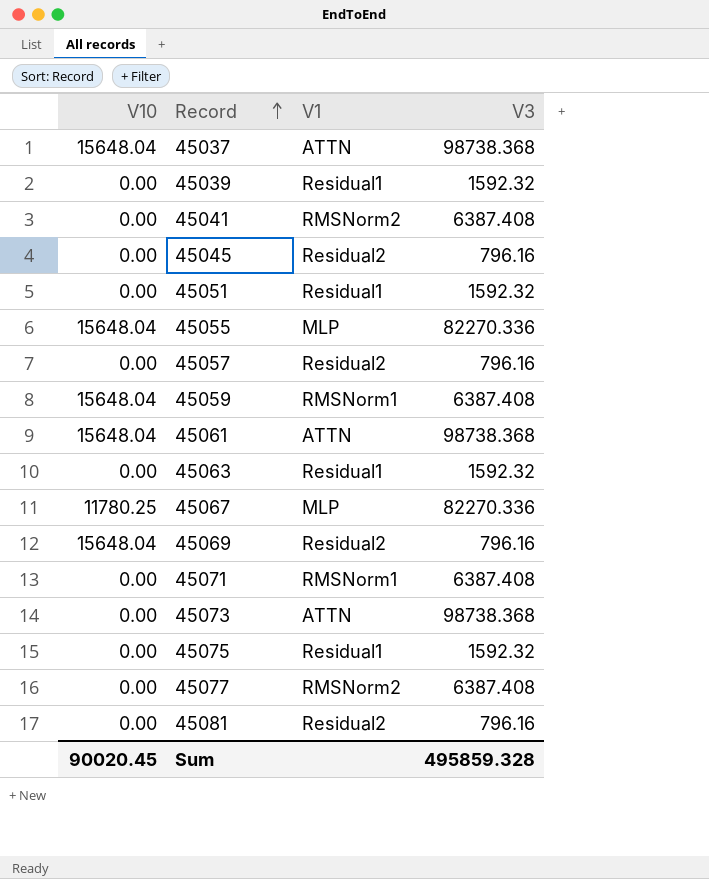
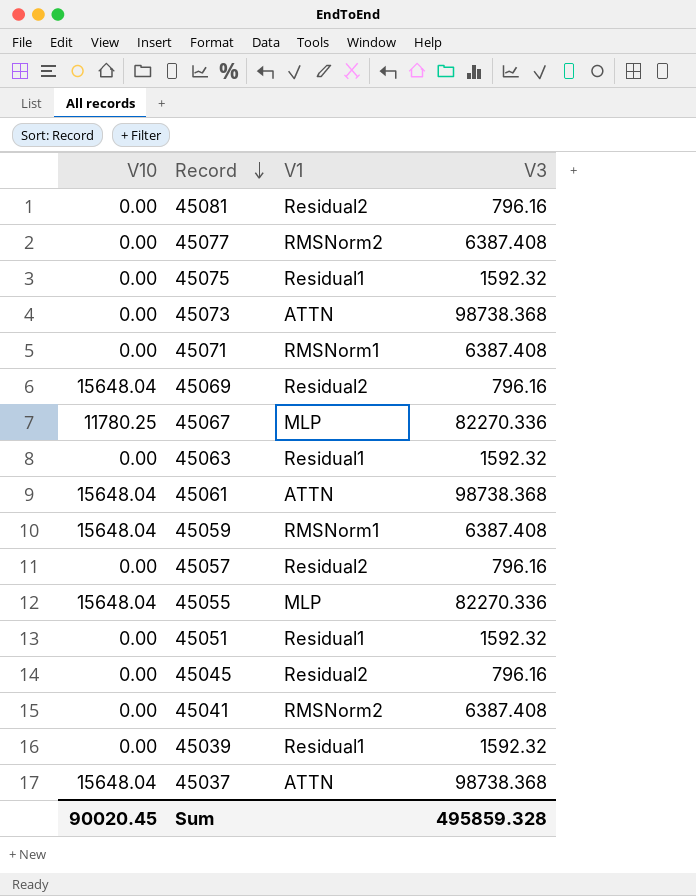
row order: Record ascending -> Record descending

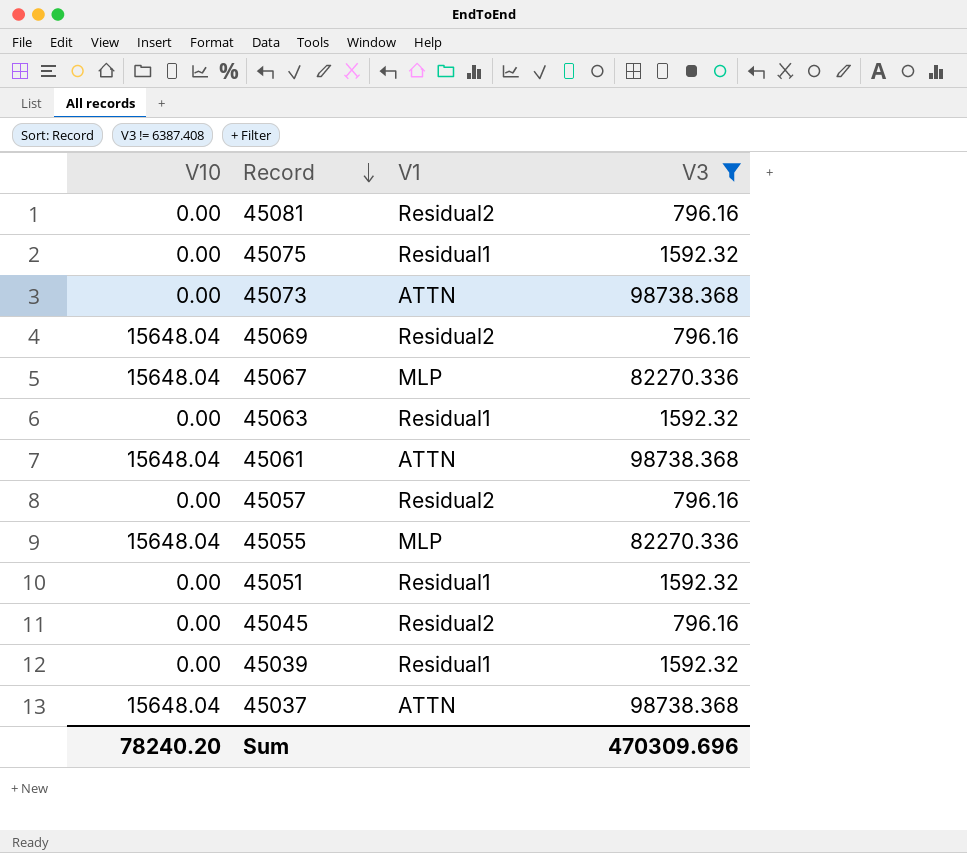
filter: none -> V3 != 6387.408
45067 | V10: 11780.25 -> 15648.04
Sum | V10: 90020.45 -> 78240.20
Sum | V3: 495859.328 -> 470309.696

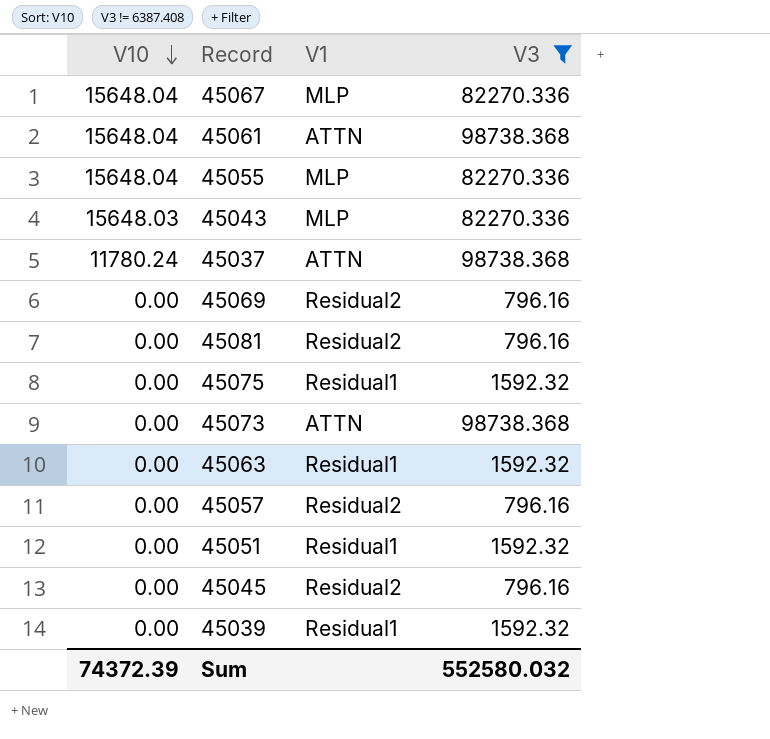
row order: Record descending -> V10 descending
row 45043: none -> 15648.03 | MLP | 82270.336
45037 | V10: 15648.04 -> 11780.24
45069 | V10: 15648.04 -> 0.00
Sum | V10: 78240.20 -> 74372.39
Sum | V3: 470309.696 -> 552580.032

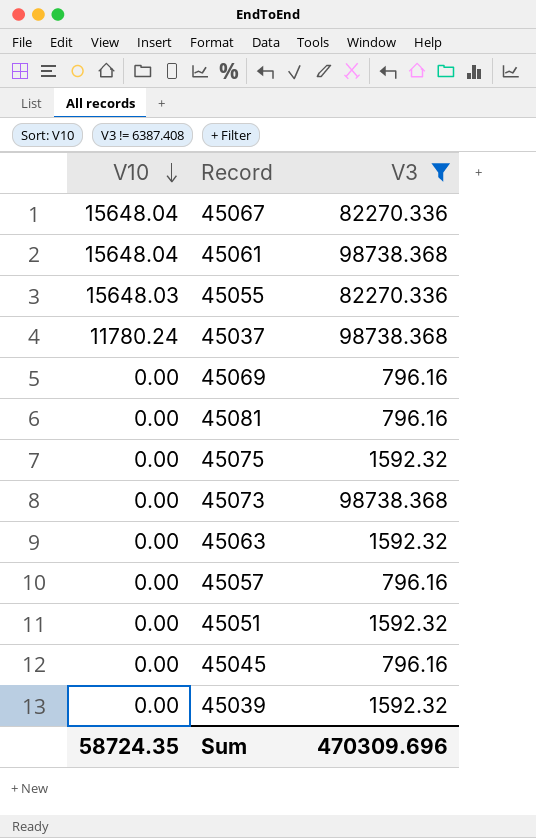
column V1 | position: 3 -> none
row 45043: 15648.03 | MLP | 82270.336 -> none
45055 | V10: 15648.04 -> 15648.03
Sum | V10: 74372.39 -> 58724.35
Sum | V3: 552580.032 -> 470309.696

